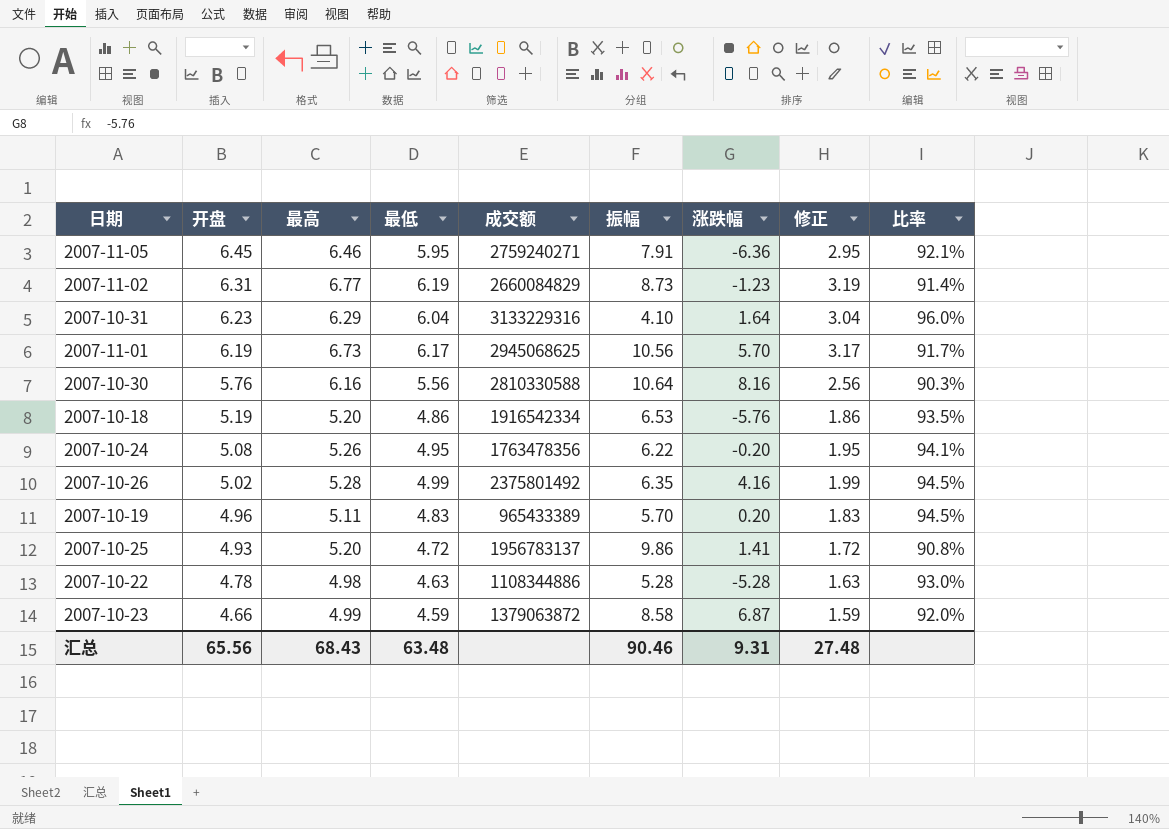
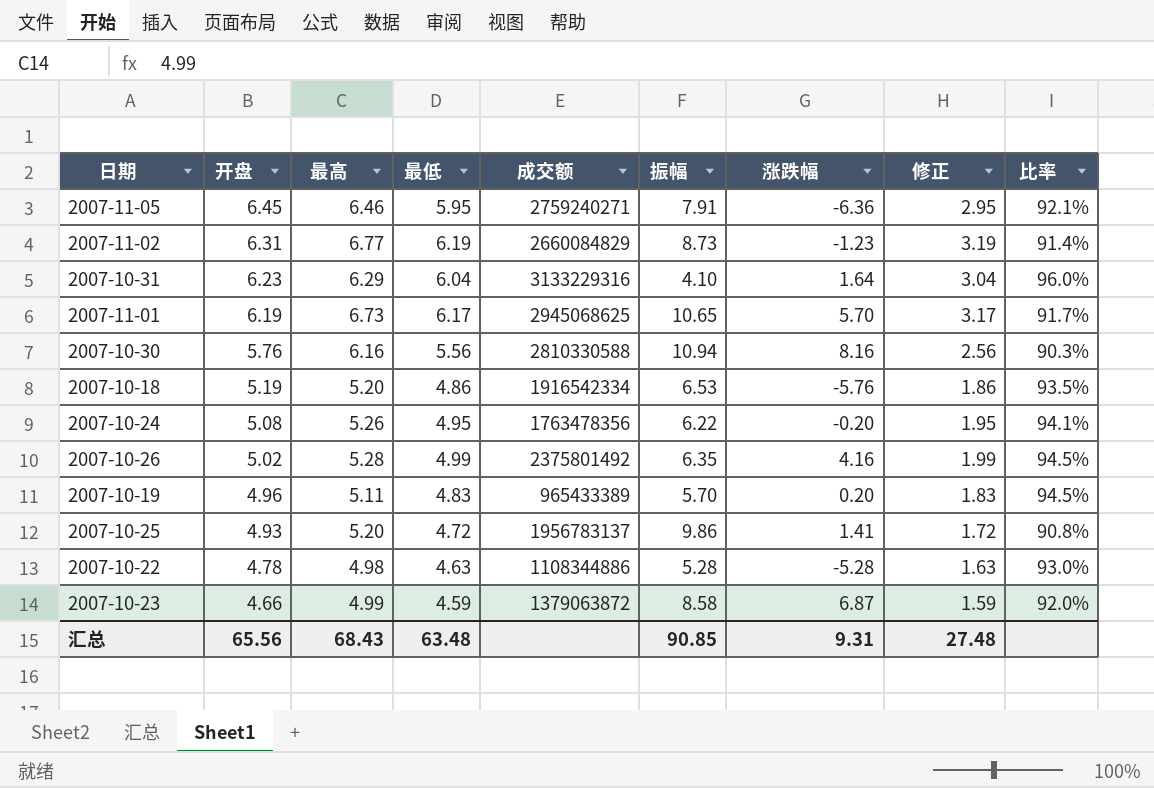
2007-11-01 | 振幅: 10.56 -> 10.65
2007-10-30 | 振幅: 10.64 -> 10.94
汇总 | 振幅: 90.46 -> 90.85

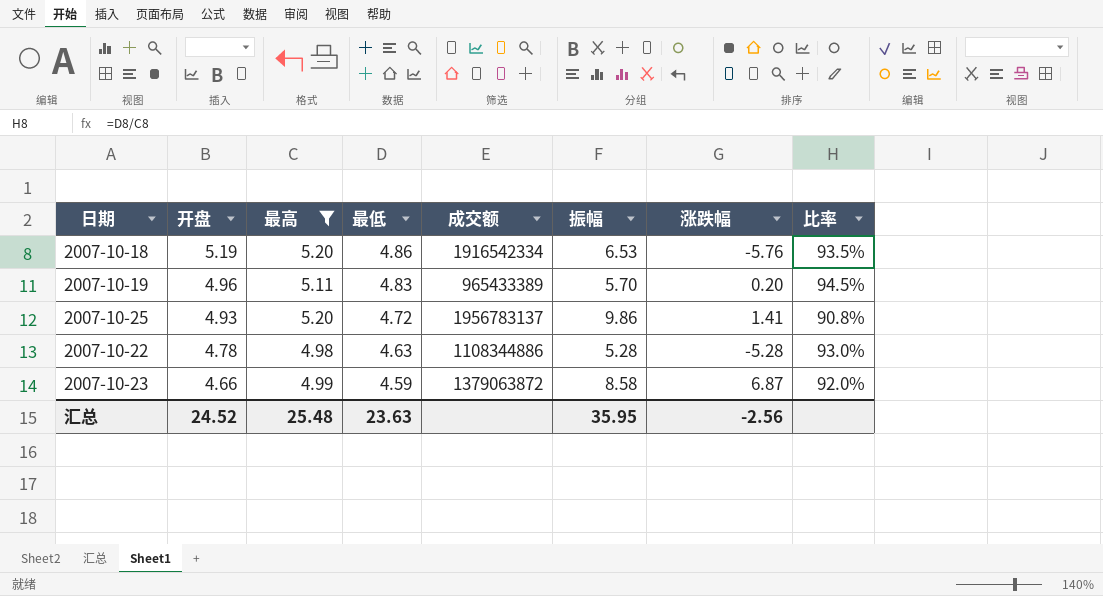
filter: none -> 最高 <= 5.20
column 修正 | formula: [最低] - 3 -> none
汇总 | 开盘: 65.56 -> 24.52
汇总 | 最高: 68.43 -> 25.48
汇总 | 最低: 63.48 -> 23.63
汇总 | 振幅: 90.85 -> 35.95
汇总 | 涨跌幅: 9.31 -> -2.56

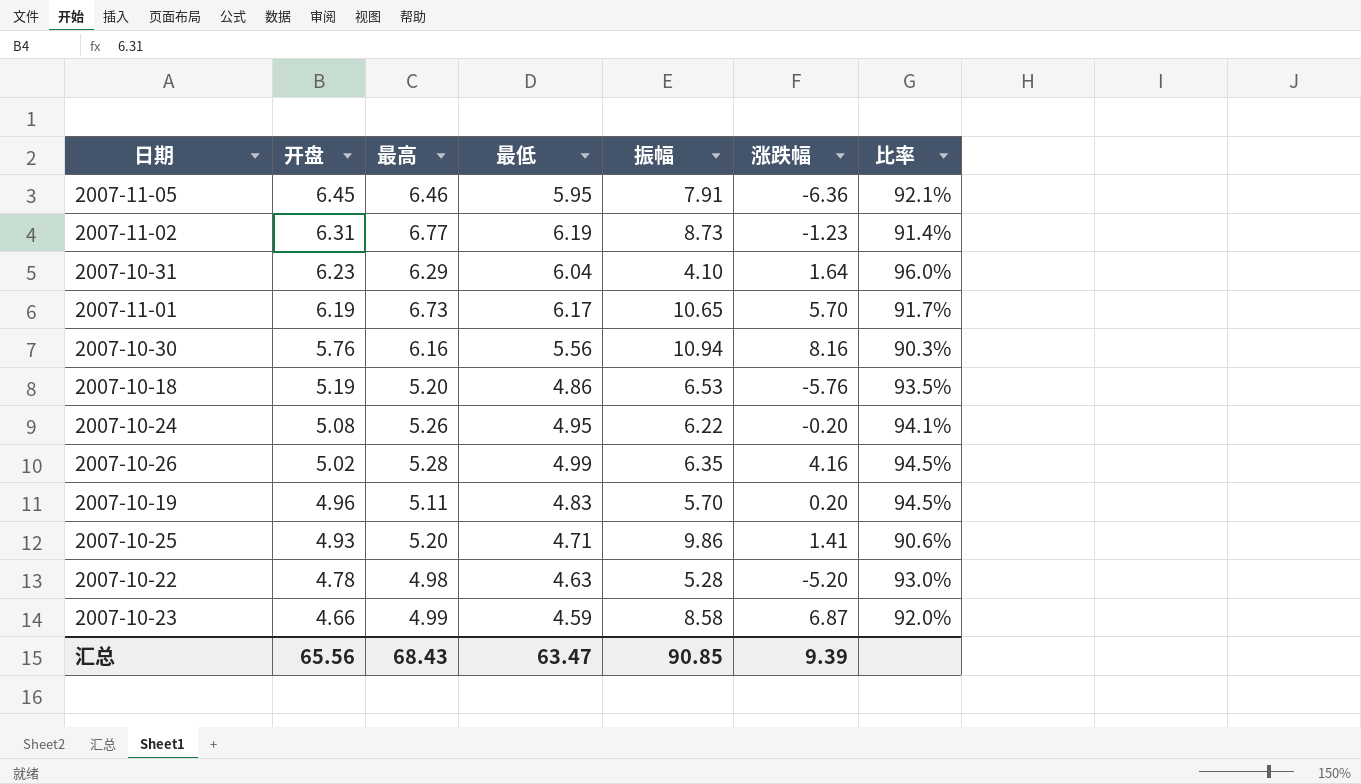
filter: 最高 <= 5.20 -> none
column 成交额 | position: 5 -> none
2007-10-25 | 最低: 4.72 -> 4.71
2007-10-25 | 比率: 90.8% -> 90.6%
2007-10-22 | 涨跌幅: -5.28 -> -5.20
汇总 | 开盘: 24.52 -> 65.56
汇总 | 最高: 25.48 -> 68.43
汇总 | 最低: 23.63 -> 63.47
汇总 | 振幅: 35.95 -> 90.85
汇总 | 涨跌幅: -2.56 -> 9.39

